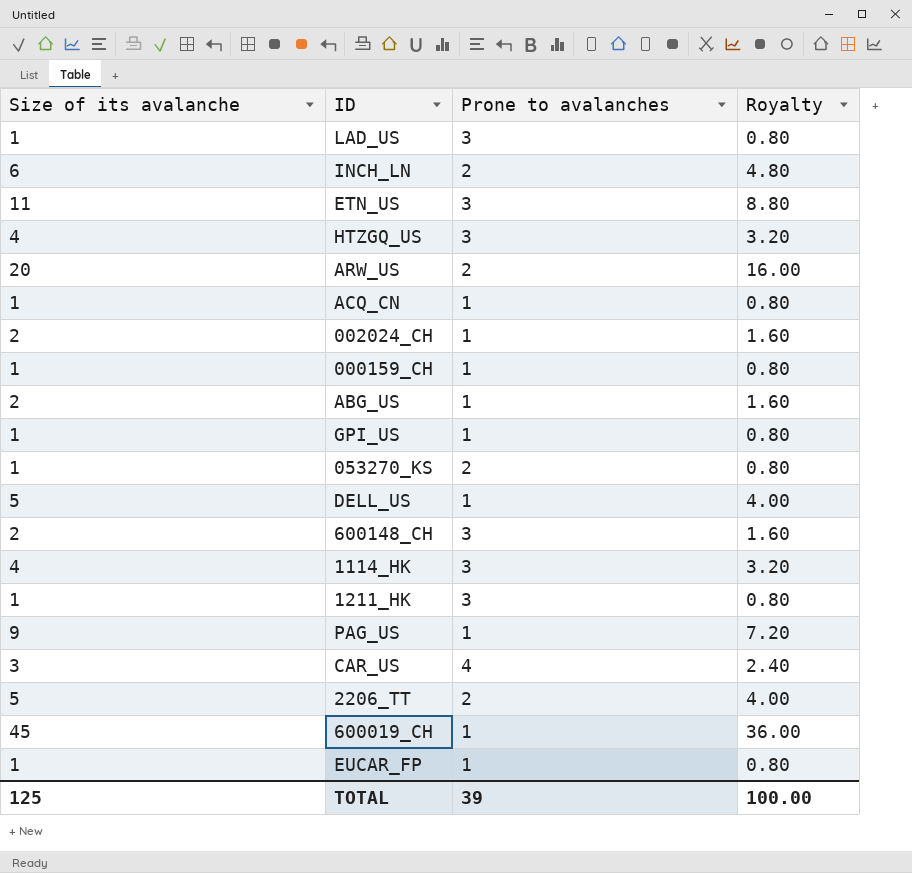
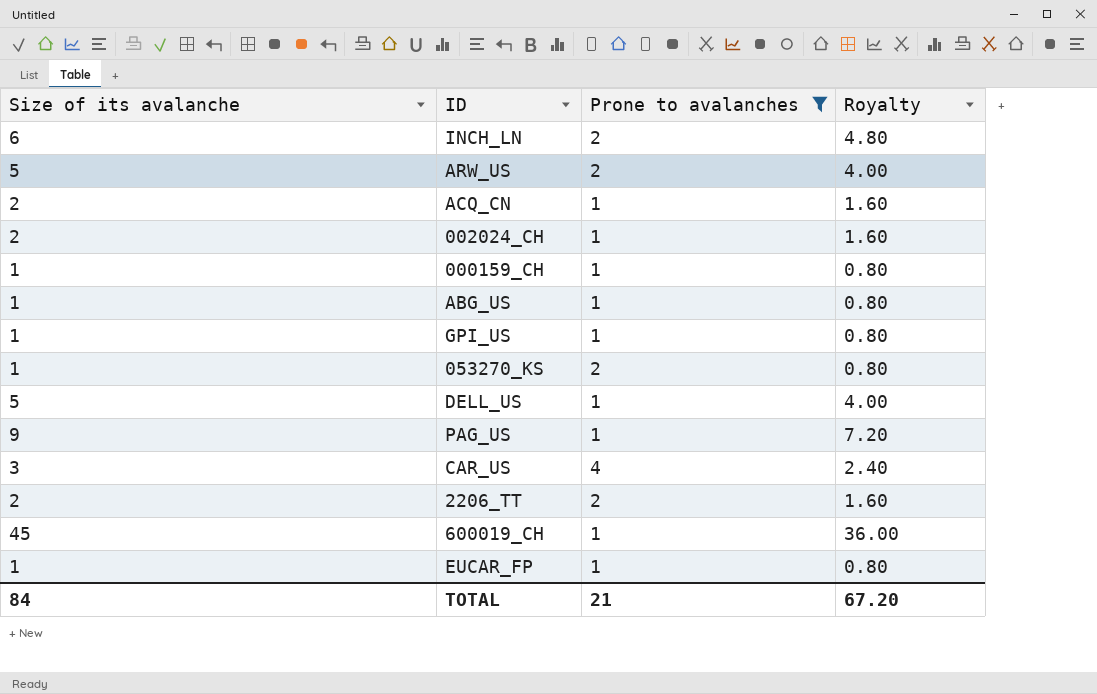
filter: none -> Prone to avalanches != 3
ARW_US | Size of its avalanche: 20 -> 5
ARW_US | Royalty: 16.00 -> 4.00
ACQ_CN | Size of its avalanche: 1 -> 2
ACQ_CN | Royalty: 0.80 -> 1.60
ABG_US | Size of its avalanche: 2 -> 1
ABG_US | Royalty: 1.60 -> 0.80
2206_TT | Size of its avalanche: 5 -> 2
2206_TT | Royalty: 4.00 -> 1.60
TOTAL | Size of its avalanche: 125 -> 84
TOTAL | Prone to avalanches: 39 -> 21
TOTAL | Royalty: 100.00 -> 67.20

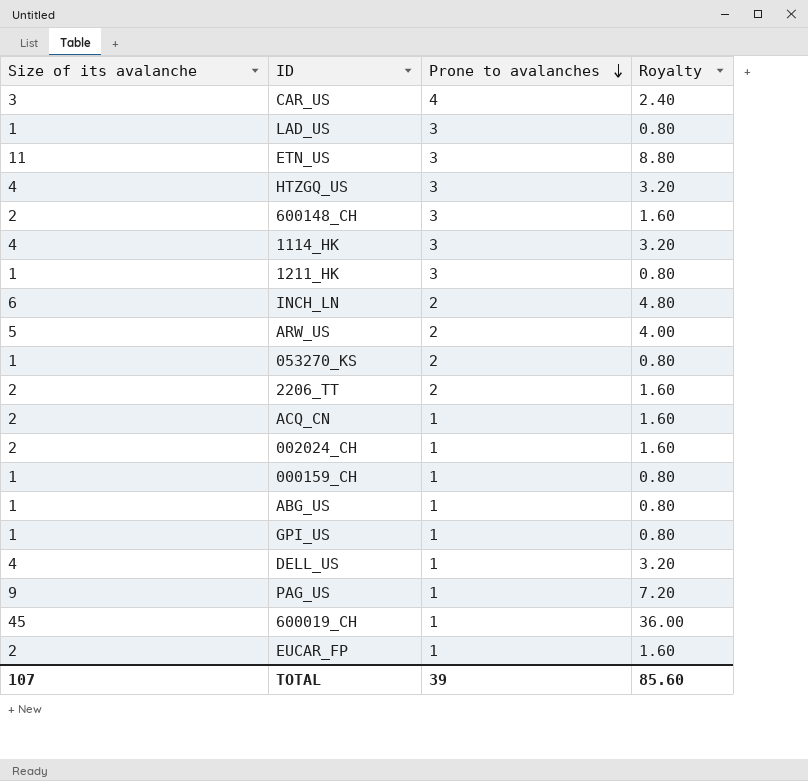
filter: Prone to avalanches != 3 -> none
row order: none -> Prone to avalanches descending
DELL_US | Size of its avalanche: 5 -> 4
DELL_US | Royalty: 4.00 -> 3.20
EUCAR_FP | Size of its avalanche: 1 -> 2
EUCAR_FP | Royalty: 0.80 -> 1.60
TOTAL | Size of its avalanche: 84 -> 107
TOTAL | Prone to avalanches: 21 -> 39
TOTAL | Royalty: 67.20 -> 85.60

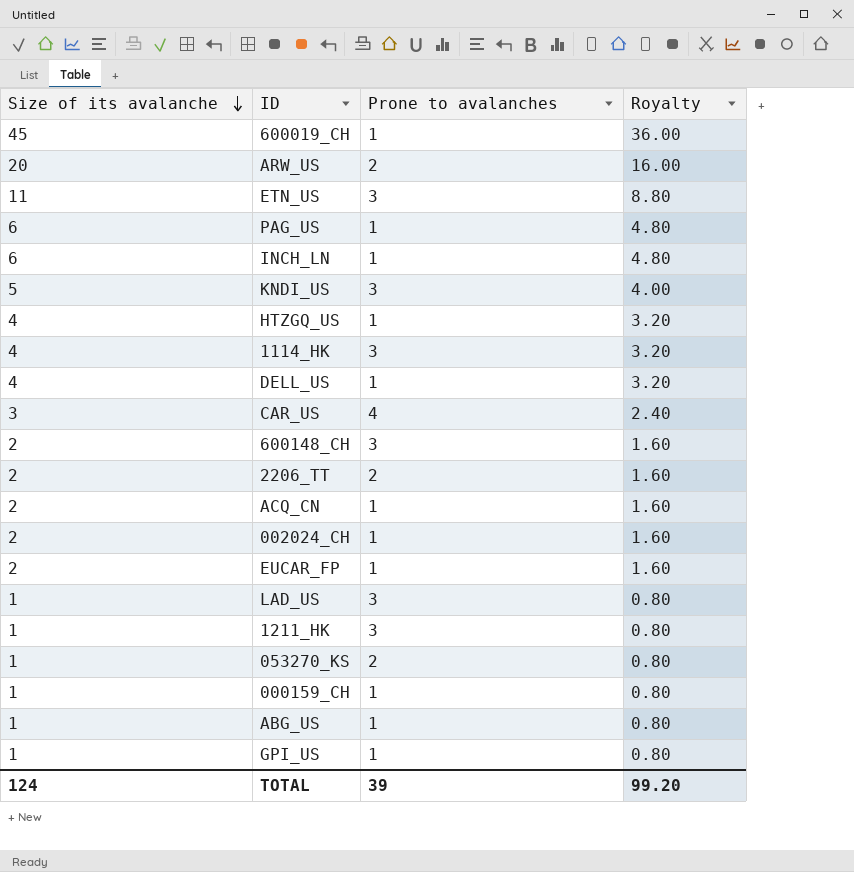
row order: Prone to avalanches descending -> Size of its avalanche descending
ARW_US | Size of its avalanche: 5 -> 20
ARW_US | Royalty: 4.00 -> 16.00
PAG_US | Size of its avalanche: 9 -> 6
PAG_US | Royalty: 7.20 -> 4.80
INCH_LN | Prone to avalanches: 2 -> 1
row KNDI_US: none -> 5 | 3 | 4.00
HTZGQ_US | Prone to avalanches: 3 -> 1
TOTAL | Size of its avalanche: 107 -> 124
TOTAL | Royalty: 85.60 -> 99.20

